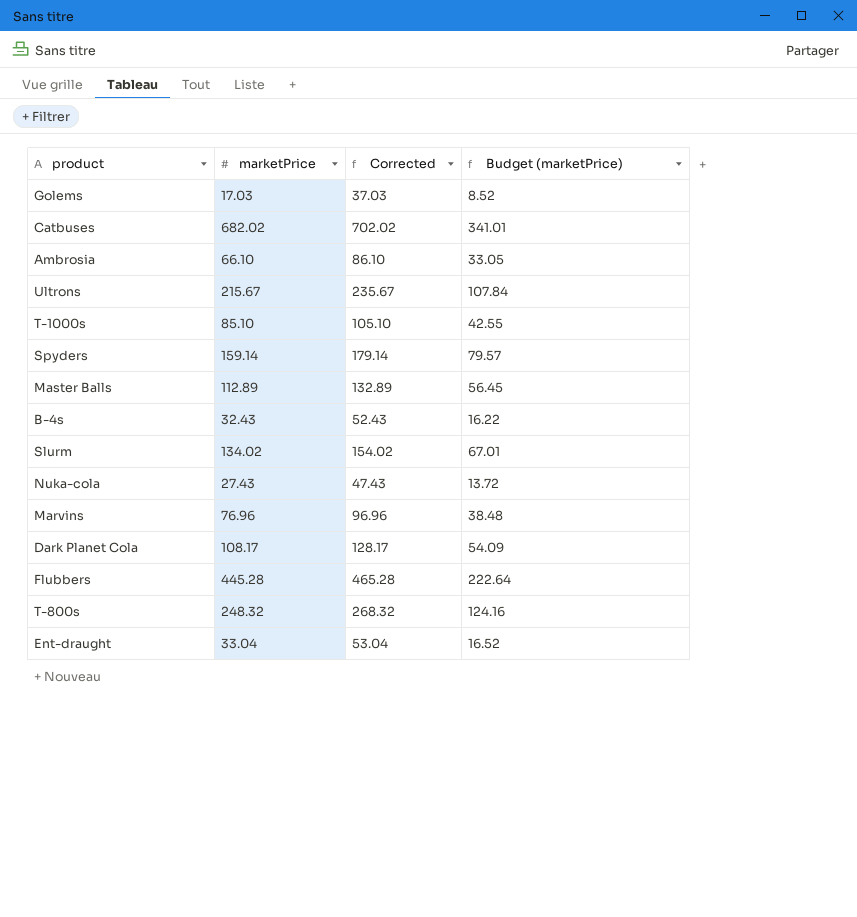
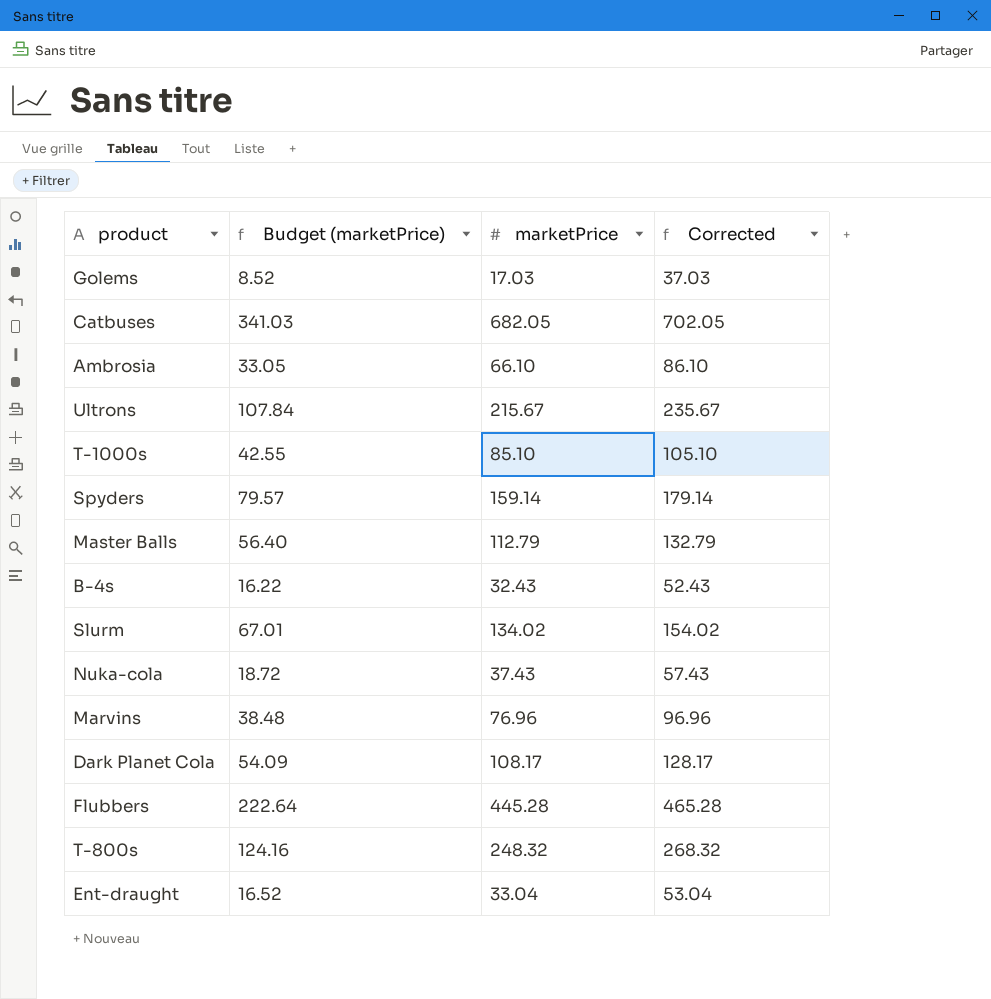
column Budget (marketPrice) | position: 4 -> 2
Catbuses | Budget (marketPrice): 341.01 -> 341.03
Catbuses | marketPrice: 682.02 -> 682.05
Catbuses | Corrected: 702.02 -> 702.05
Master Balls | Budget (marketPrice): 56.45 -> 56.40
Master Balls | marketPrice: 112.89 -> 112.79
Master Balls | Corrected: 132.89 -> 132.79
Nuka-cola | Budget (marketPrice): 13.72 -> 18.72
Nuka-cola | marketPrice: 27.43 -> 37.43
Nuka-cola | Corrected: 47.43 -> 57.43

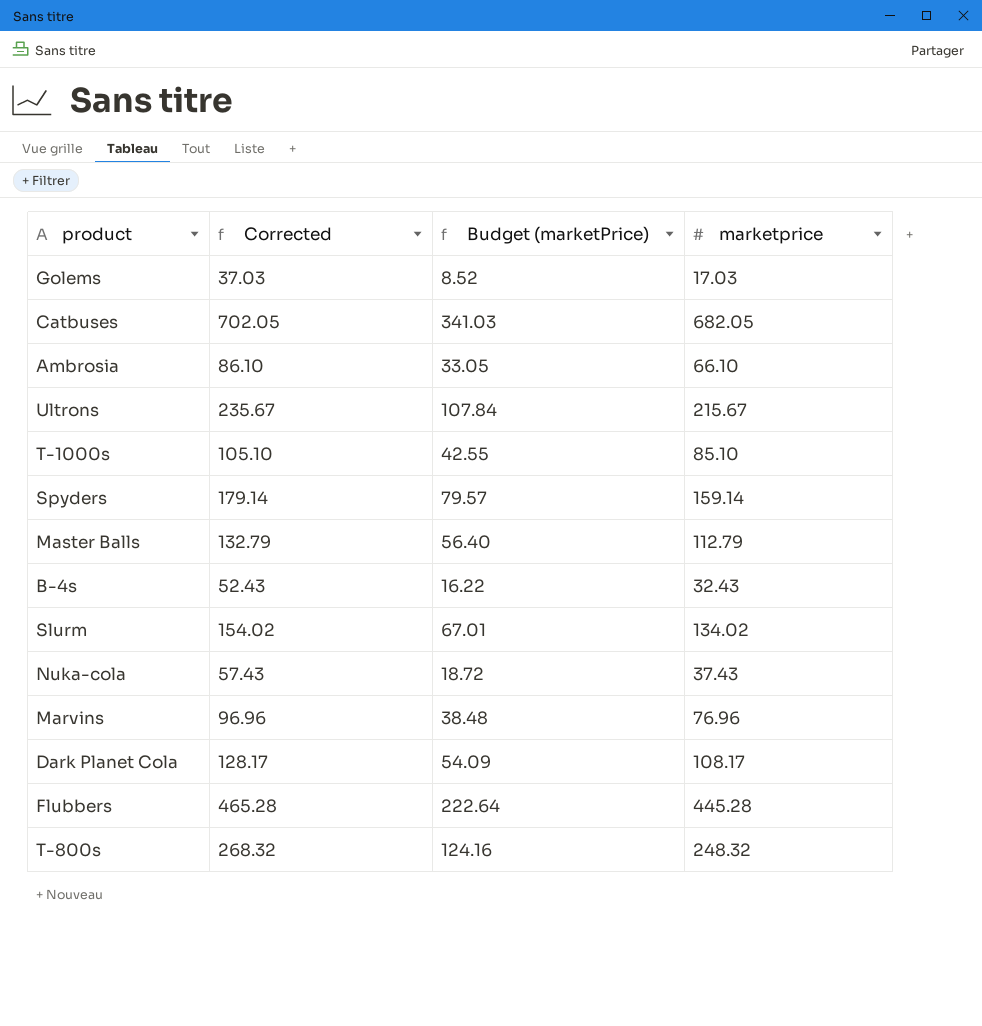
column Corrected | position: 4 -> 2
column name: marketPrice -> marketprice
row Ent-draught: 16.52 | 33.04 | 53.04 -> none

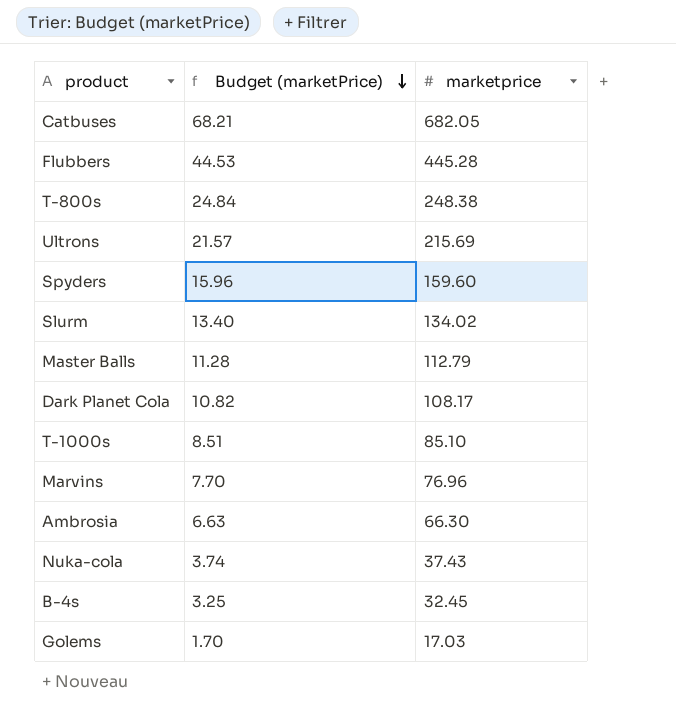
row order: none -> Budget (marketPrice) descending
column Corrected | formula: [marketprice] + 20 -> none
column Budget (marketPrice) | formula: [marketprice] * 0.5 -> [marketprice] * 0.1
T-800s | marketprice: 248.32 -> 248.38
Ultrons | marketprice: 215.67 -> 215.69
Spyders | marketprice: 159.14 -> 159.60
Ambrosia | marketprice: 66.10 -> 66.30
B-4s | marketprice: 32.43 -> 32.45

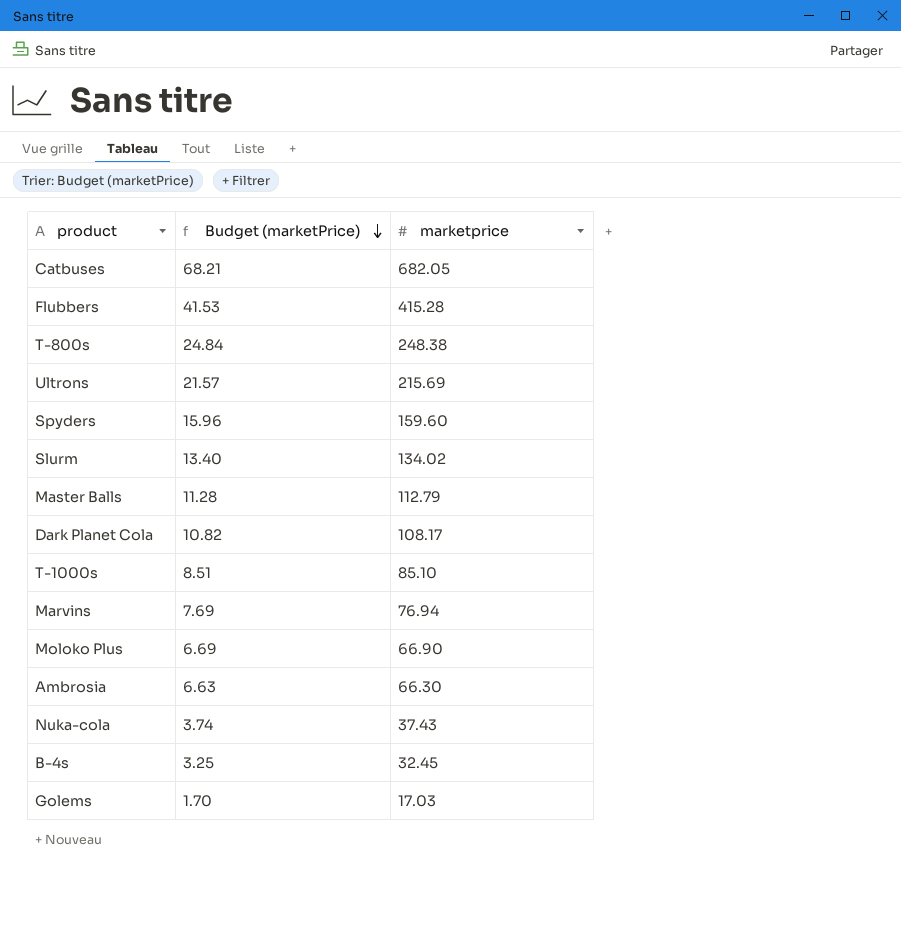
Flubbers | Budget (marketPrice): 44.53 -> 41.53
Flubbers | marketprice: 445.28 -> 415.28
Marvins | Budget (marketPrice): 7.70 -> 7.69
Marvins | marketprice: 76.96 -> 76.94
row Moloko Plus: none -> 6.69 | 66.90

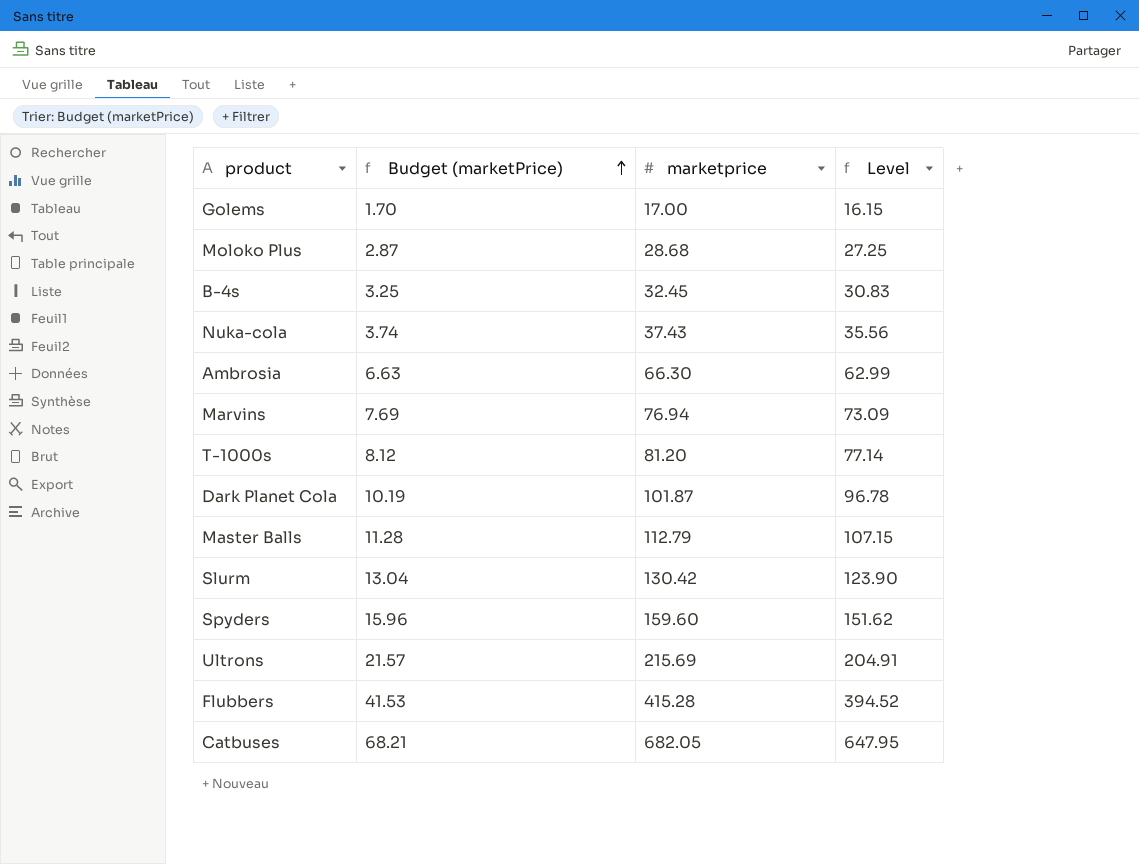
row order: Budget (marketPrice) descending -> Budget (marketPrice) ascending
column Level | formula: none -> [marketprice] * 0.95
row T-800s: 24.84 | 248.38 -> none
Golems | marketprice: 17.03 -> 17.00
Moloko Plus | Budget (marketPrice): 6.69 -> 2.87
Moloko Plus | marketprice: 66.90 -> 28.68
T-1000s | Budget (marketPrice): 8.51 -> 8.12
T-1000s | marketprice: 85.10 -> 81.20
Dark Planet Cola | Budget (marketPrice): 10.82 -> 10.19
Dark Planet Cola | marketprice: 108.17 -> 101.87
Slurm | Budget (marketPrice): 13.40 -> 13.04
Slurm | marketprice: 134.02 -> 130.42

